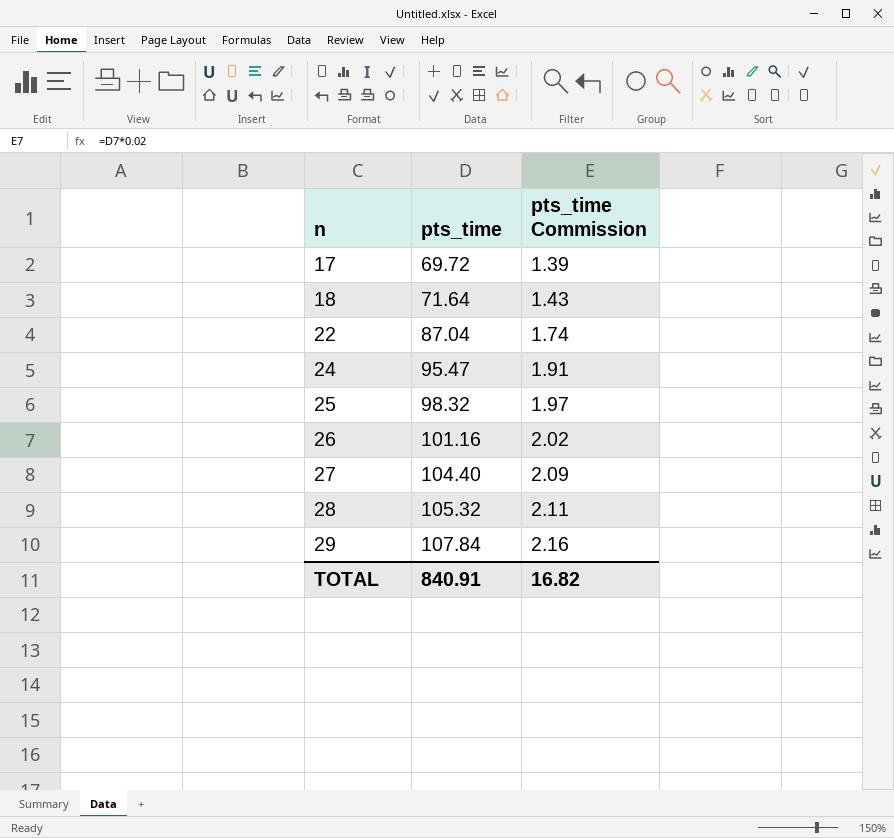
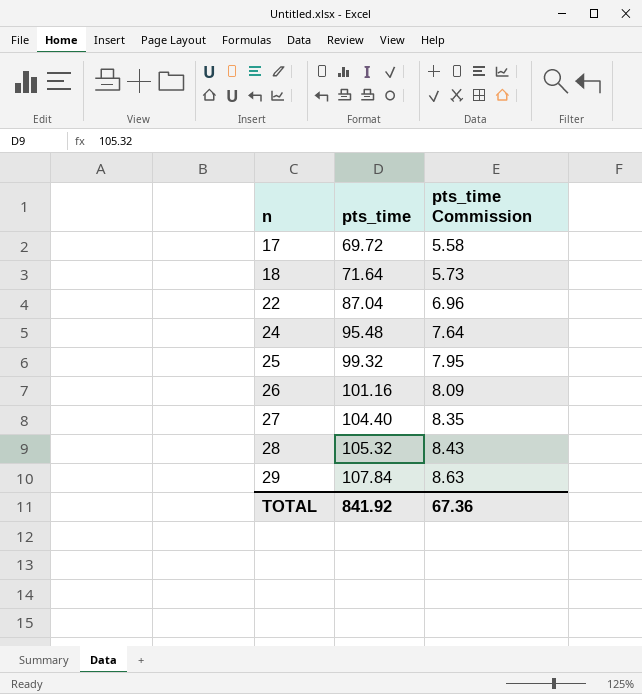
column pts_time Commission | formula: [pts_time] * 0.02 -> [pts_time] * 0.08
24 | pts_time: 95.47 -> 95.48
25 | pts_time: 98.32 -> 99.32
TOTAL | pts_time: 840.91 -> 841.92
TOTAL | pts_time Commission: 16.82 -> 67.36

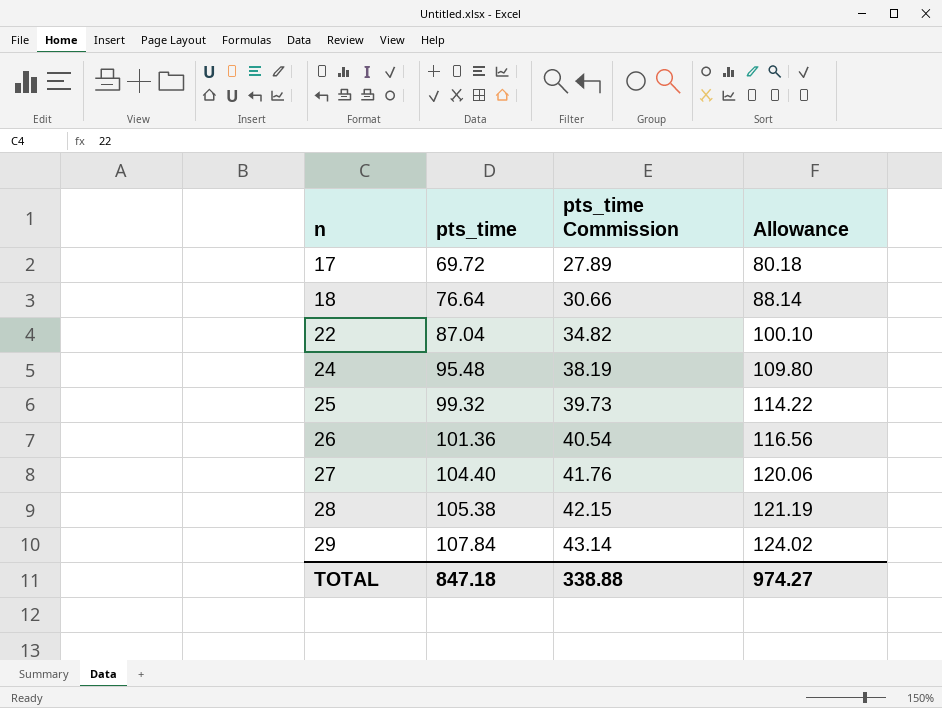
column pts_time Commission | formula: [pts_time] * 0.08 -> [pts_time] * 0.4
column Allowance | formula: none -> [pts_time] * 1.15
18 | pts_time: 71.64 -> 76.64
26 | pts_time: 101.16 -> 101.36
28 | pts_time: 105.32 -> 105.38
TOTAL | pts_time: 841.92 -> 847.18
TOTAL | pts_time Commission: 67.36 -> 338.88

